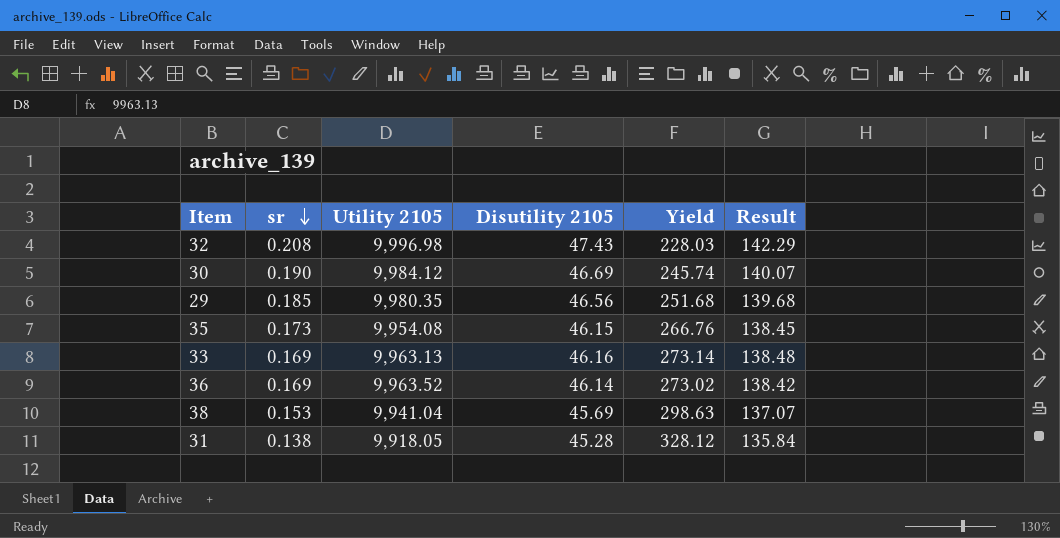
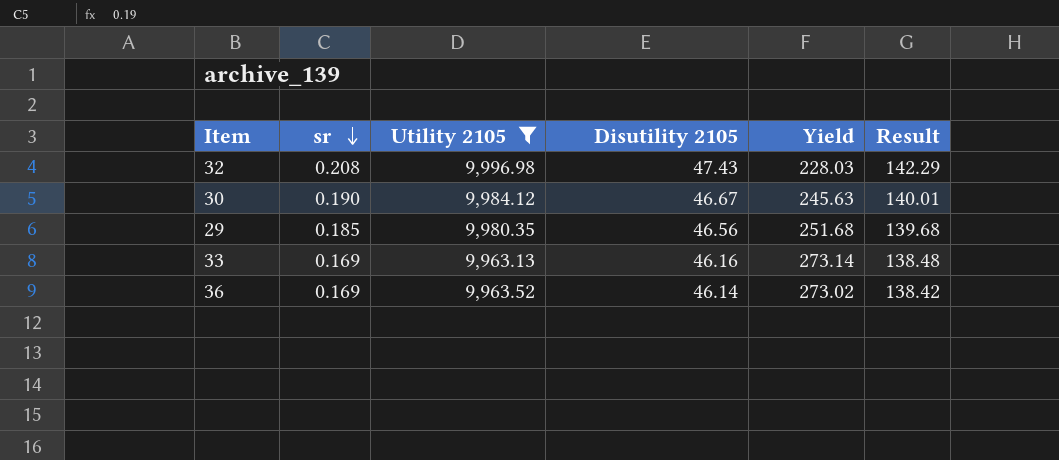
filter: none -> Utility 2105 >= 9,963.13
30 | Disutility 2105: 46.69 -> 46.67
30 | Yield: 245.74 -> 245.63
30 | Result: 140.07 -> 140.01

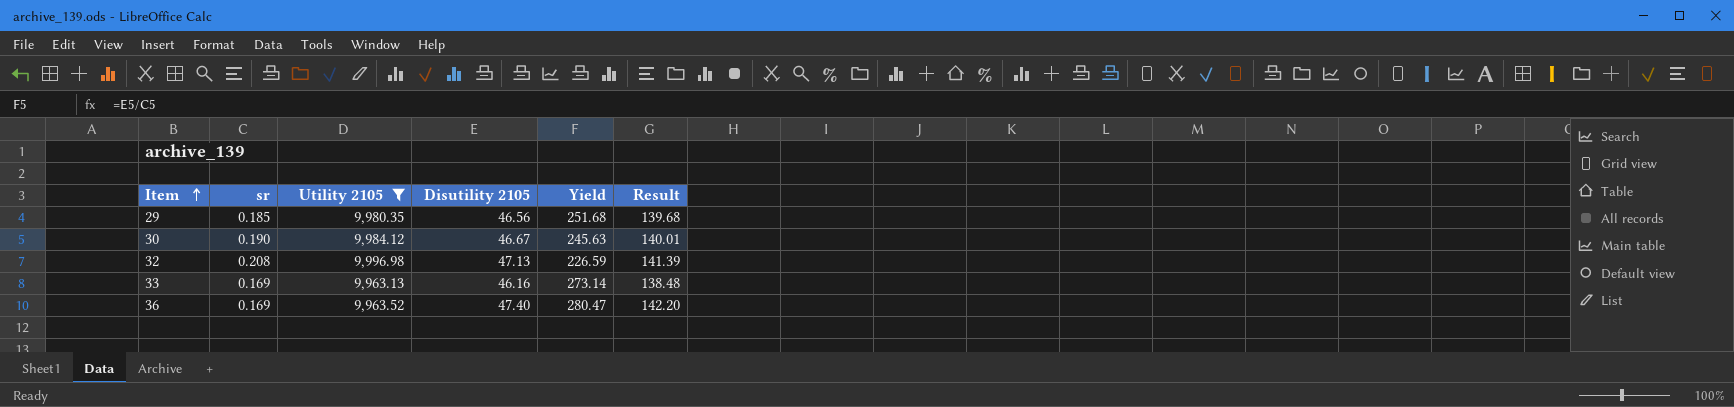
row order: sr descending -> Item ascending
32 | Disutility 2105: 47.43 -> 47.13
32 | Yield: 228.03 -> 226.59
32 | Result: 142.29 -> 141.39
36 | Disutility 2105: 46.14 -> 47.40
36 | Yield: 273.02 -> 280.47
36 | Result: 138.42 -> 142.20

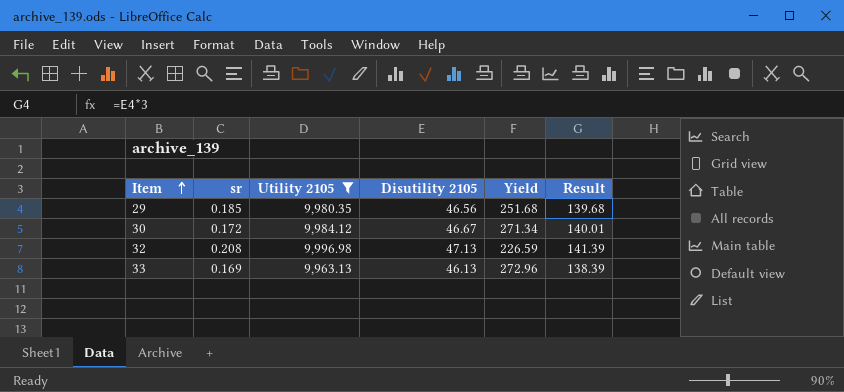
row 36: 0.169 | 9,963.52 | 47.40 | 280.47 | 142.20 -> none
30 | sr: 0.190 -> 0.172
30 | Yield: 245.63 -> 271.34
33 | Disutility 2105: 46.16 -> 46.13
33 | Yield: 273.14 -> 272.96
33 | Result: 138.48 -> 138.39

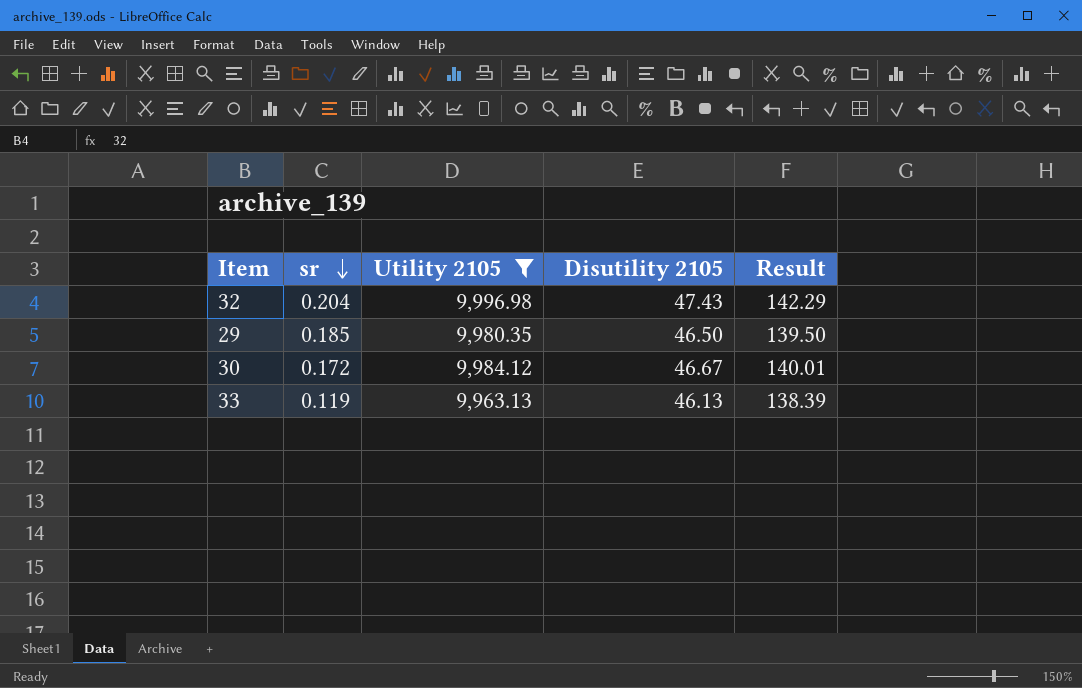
row order: Item ascending -> sr descending
column Yield | formula: [Disutility 2105] / [sr] -> none
32 | sr: 0.208 -> 0.204
32 | Disutility 2105: 47.13 -> 47.43
32 | Result: 141.39 -> 142.29
29 | Disutility 2105: 46.56 -> 46.50
29 | Result: 139.68 -> 139.50
33 | sr: 0.169 -> 0.119

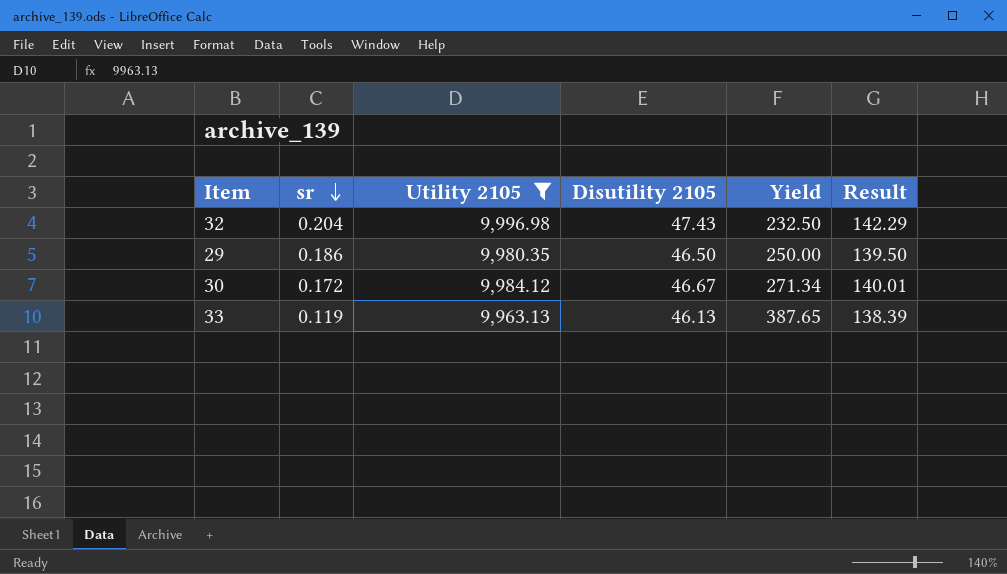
column Yield | formula: none -> [Disutility 2105] / [sr]
29 | sr: 0.185 -> 0.186

